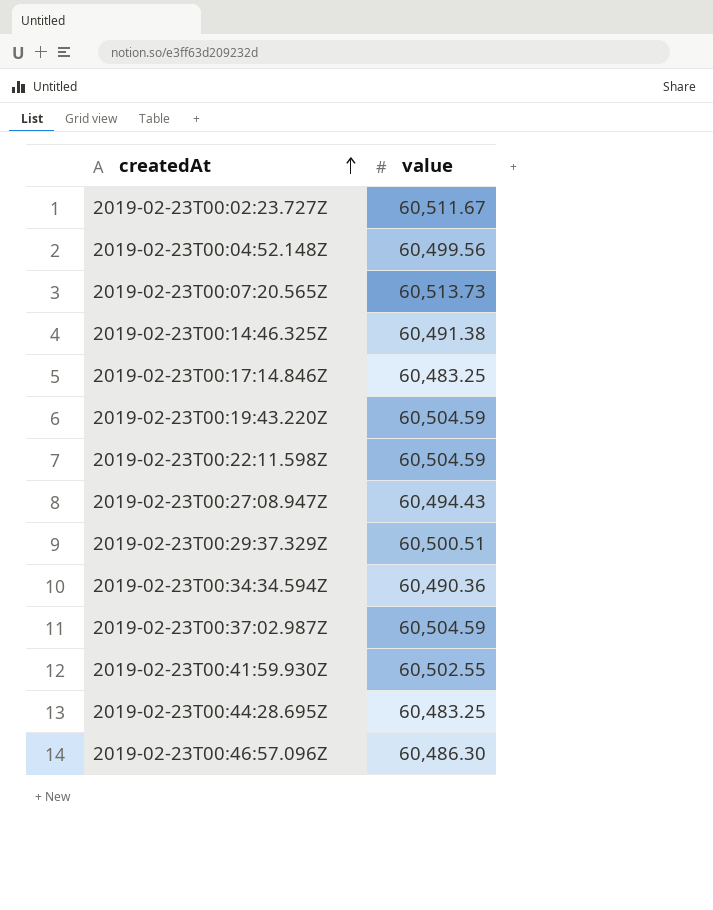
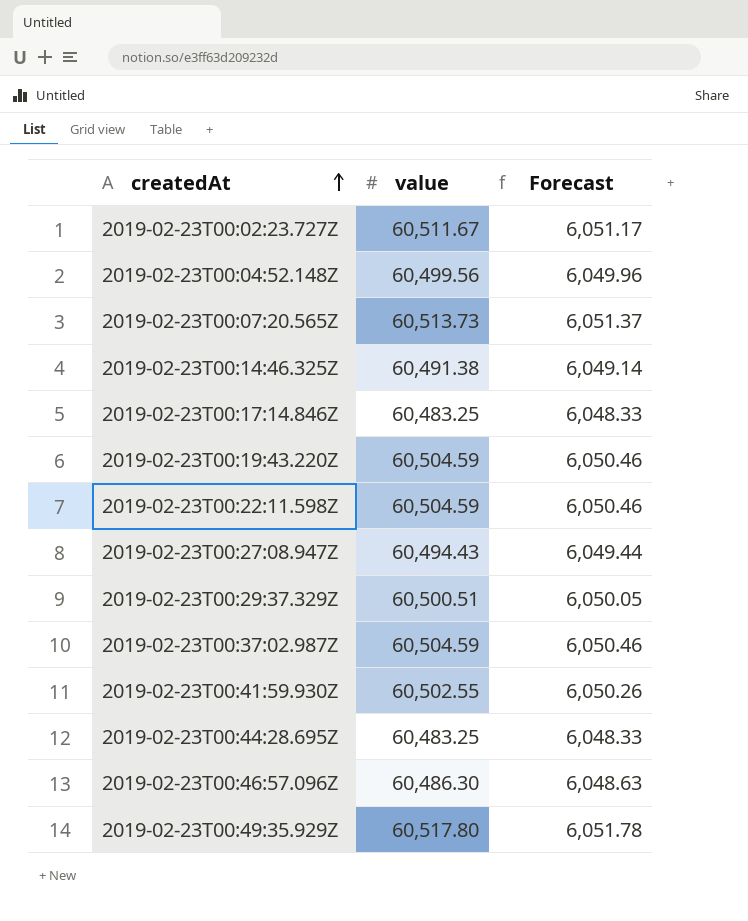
column Forecast | formula: none -> [value] * 0.1
row 2019-02-23T00:34:34.594Z: 60,490.36 -> none
row 2019-02-23T00:49:35.929Z: none -> 60,517.80 | 6,051.78

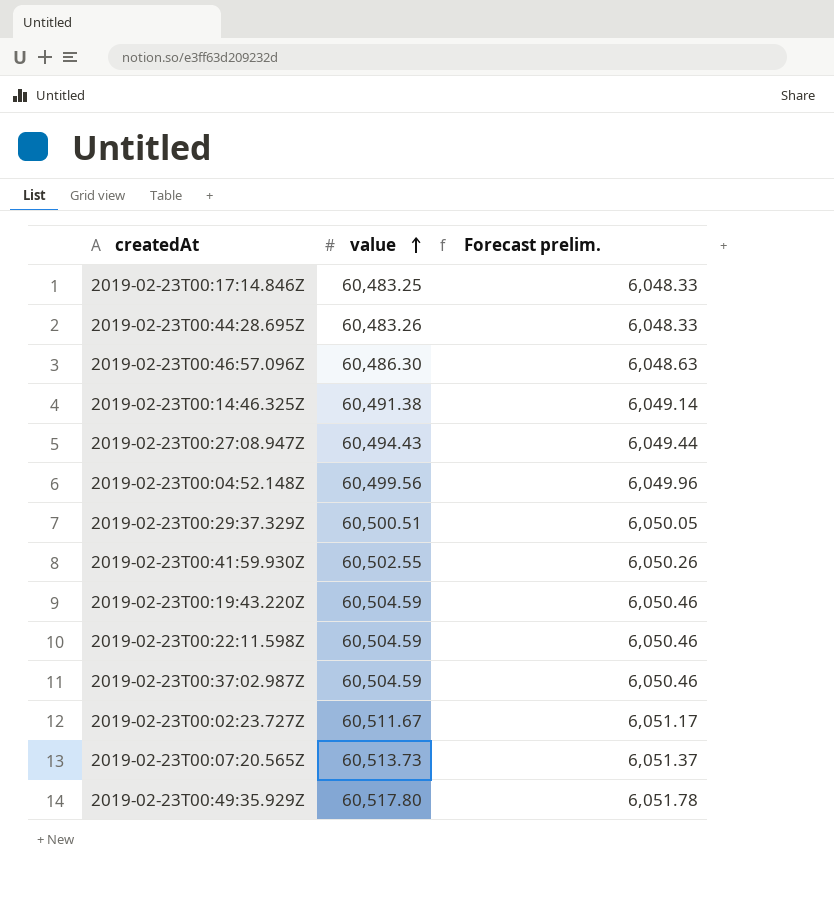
row order: createdAt ascending -> value ascending
column name: Forecast -> Forecast prelim.
2019-02-23T00:44:28.695Z | value: 60,483.25 -> 60,483.26

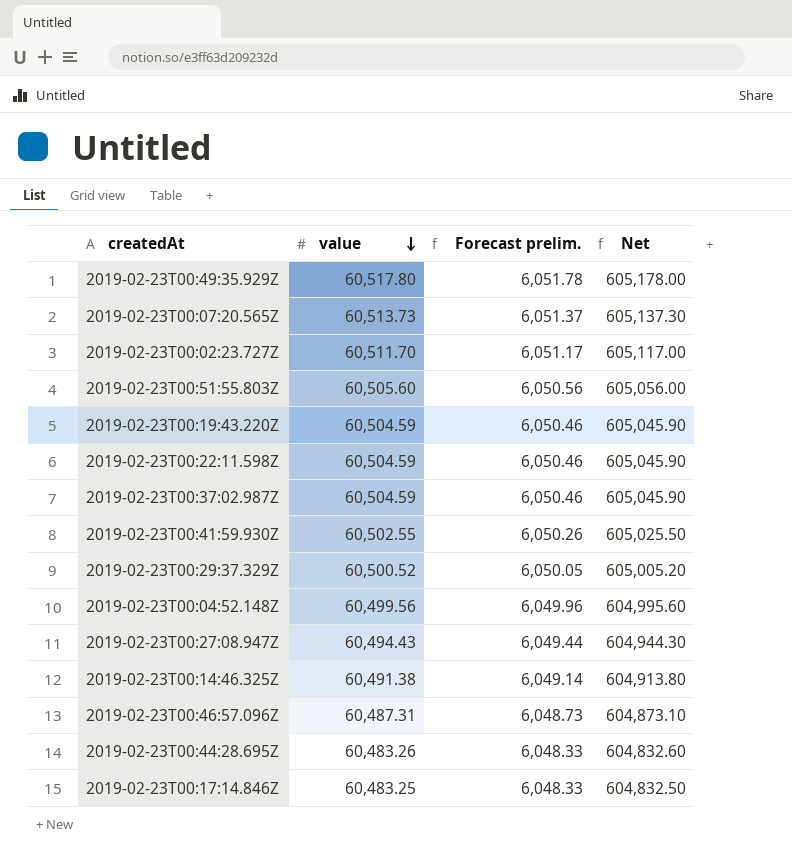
row order: value ascending -> value descending
column Net | formula: none -> [value] * 10
2019-02-23T00:02:23.727Z | value: 60,511.67 -> 60,511.70
row 2019-02-23T00:51:55.803Z: none -> 60,505.60 | 6,050.56 | 605,056.00
2019-02-23T00:29:37.329Z | value: 60,500.51 -> 60,500.52
2019-02-23T00:46:57.096Z | value: 60,486.30 -> 60,487.31
2019-02-23T00:46:57.096Z | Forecast prelim.: 6,048.63 -> 6,048.73

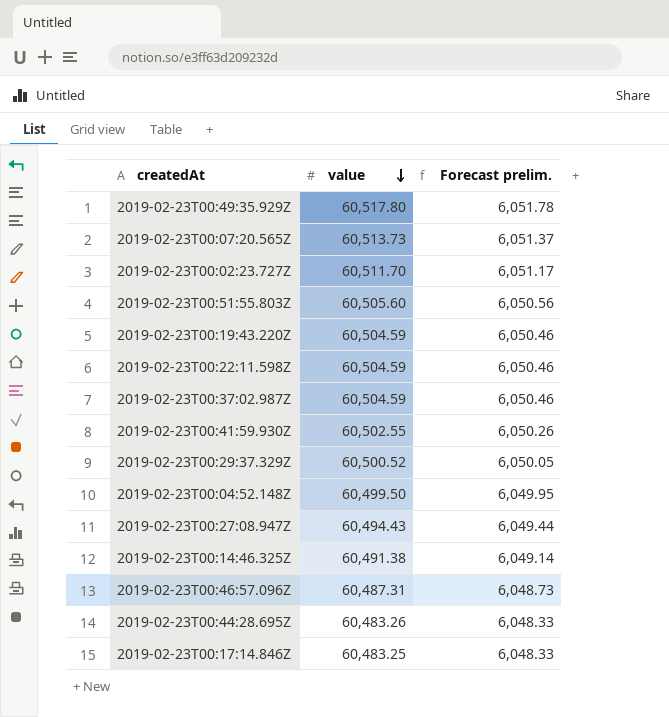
column Net | formula: [value] * 10 -> none
2019-02-23T00:04:52.148Z | value: 60,499.56 -> 60,499.50
2019-02-23T00:04:52.148Z | Forecast prelim.: 6,049.96 -> 6,049.95

